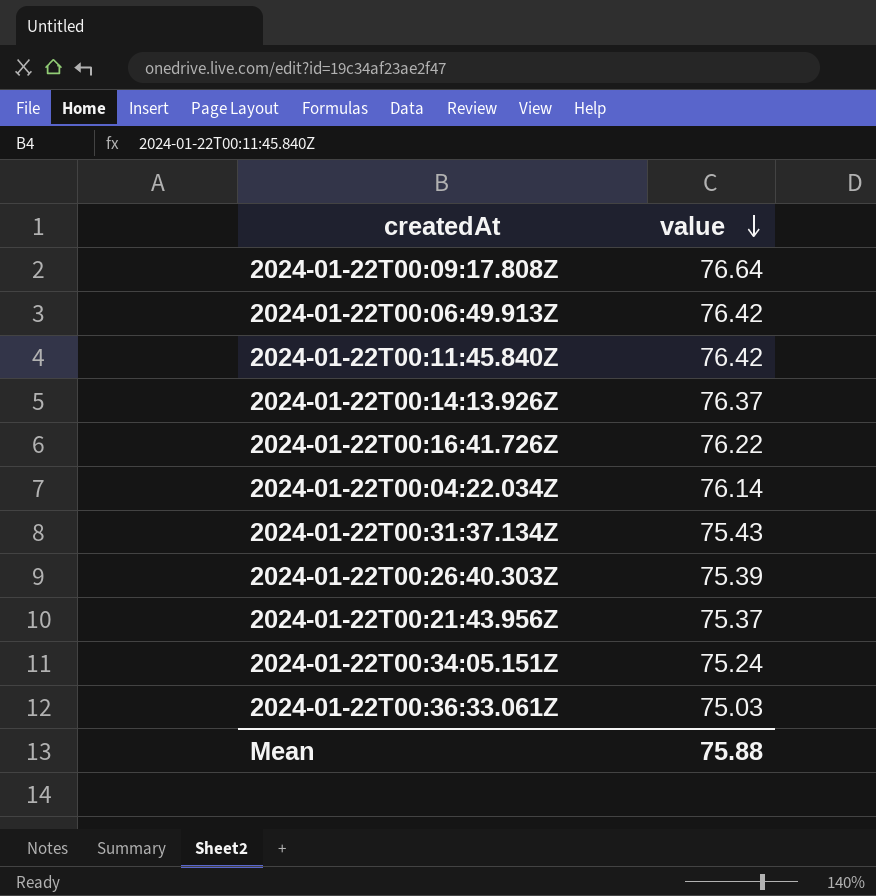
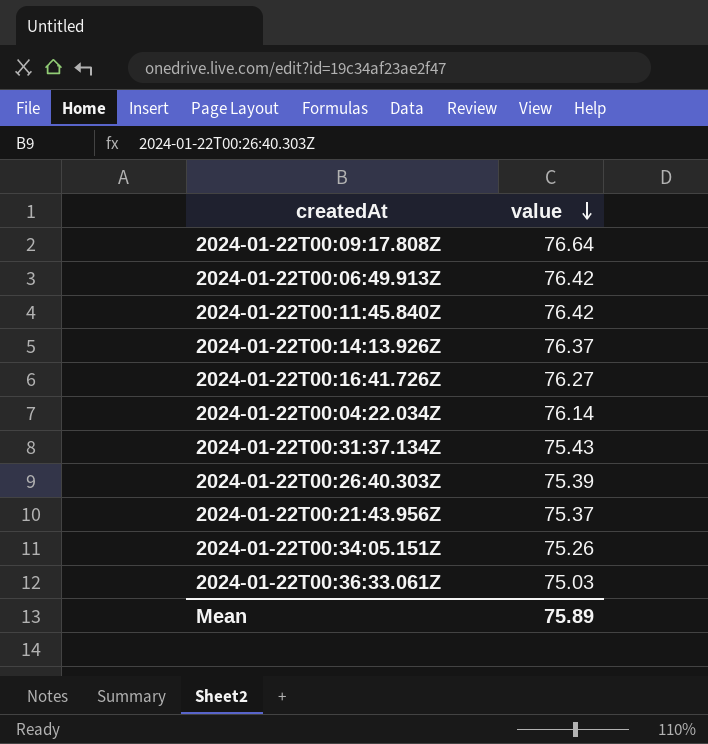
2024-01-22T00:16:41.726Z | value: 76.22 -> 76.27
2024-01-22T00:34:05.151Z | value: 75.24 -> 75.26
Mean | value: 75.88 -> 75.89

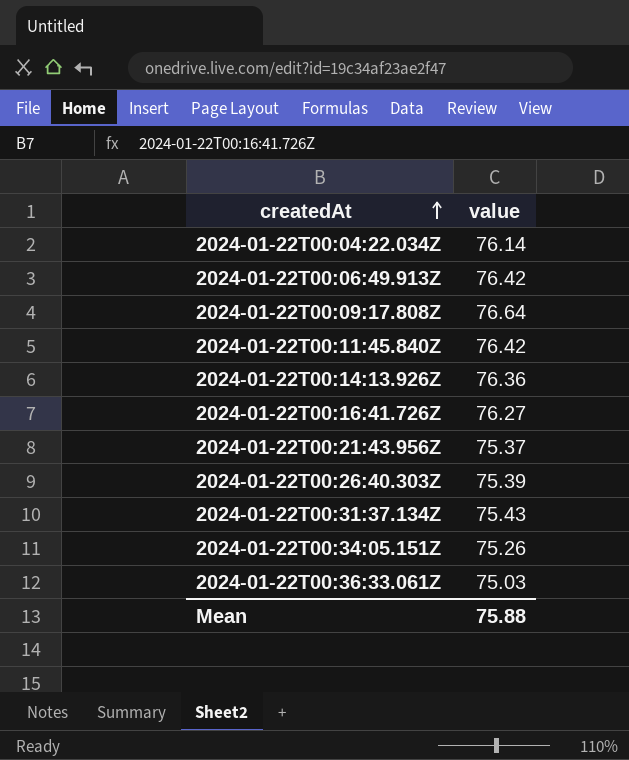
row order: value descending -> createdAt ascending
2024-01-22T00:14:13.926Z | value: 76.37 -> 76.36
Mean | value: 75.89 -> 75.88

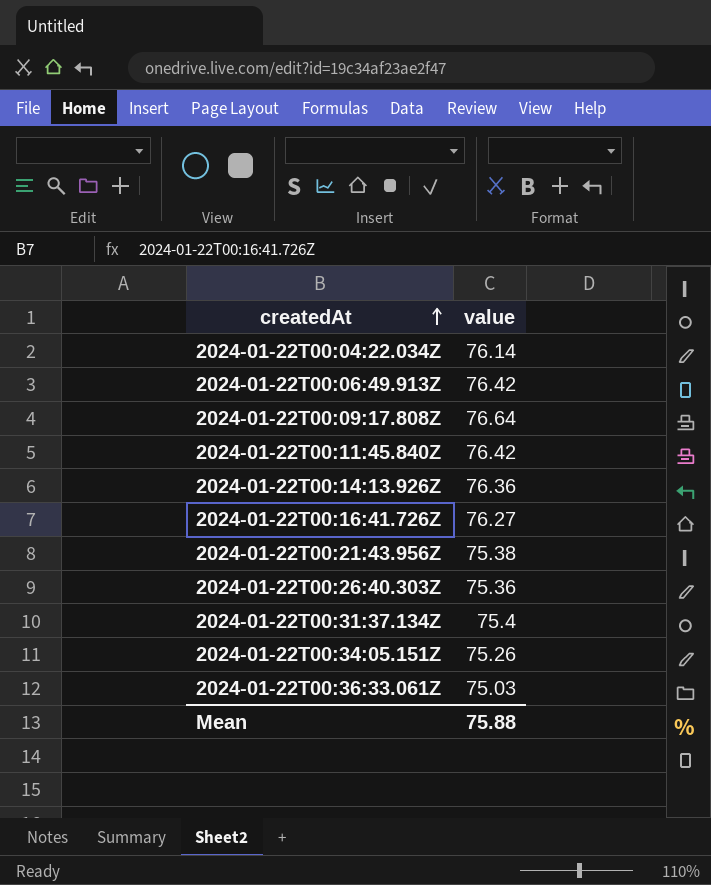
2024-01-22T00:21:43.956Z | value: 75.37 -> 75.38
2024-01-22T00:26:40.303Z | value: 75.39 -> 75.36
2024-01-22T00:31:37.134Z | value: 75.43 -> 75.4

